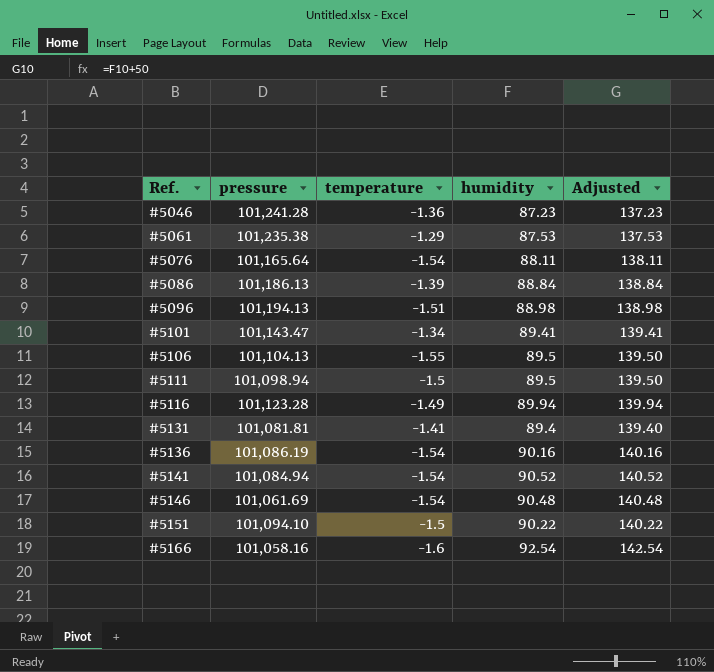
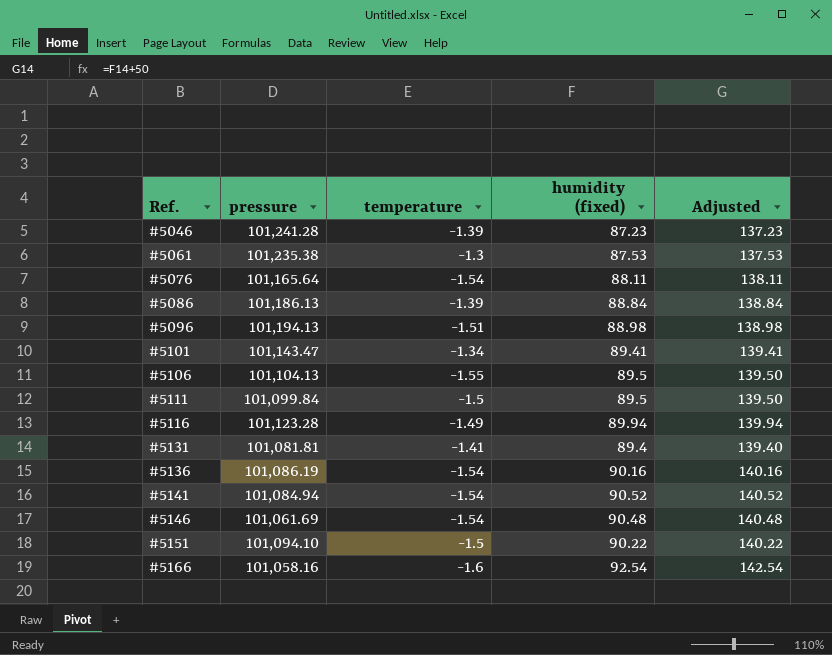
column name: humidity -> humidity (fixed)
#5046 | temperature: -1.36 -> -1.39
#5061 | temperature: -1.29 -> -1.3
#5111 | pressure: 101,098.94 -> 101,099.84

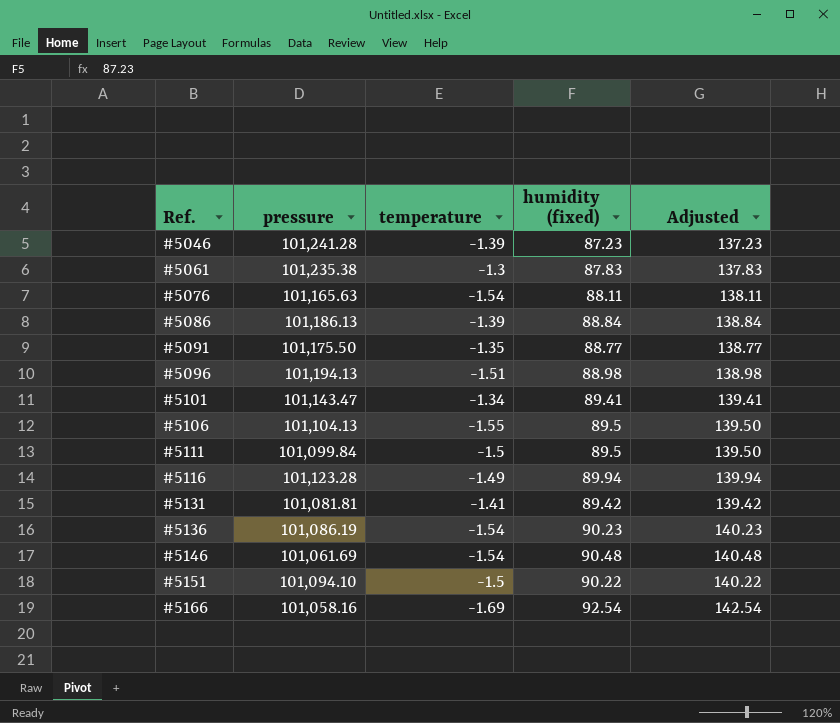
row #5141: 101,084.94 | -1.54 | 90.52 | 140.52 -> none
#5061 | humidity (fixed): 87.53 -> 87.83
#5061 | Adjusted: 137.53 -> 137.83
#5076 | pressure: 101,165.64 -> 101,165.63
row #5091: none -> 101,175.50 | -1.35 | 88.77 | 138.77
#5131 | humidity (fixed): 89.4 -> 89.42
#5131 | Adjusted: 139.40 -> 139.42
#5136 | humidity (fixed): 90.16 -> 90.23
#5136 | Adjusted: 140.16 -> 140.23
#5166 | temperature: -1.6 -> -1.69

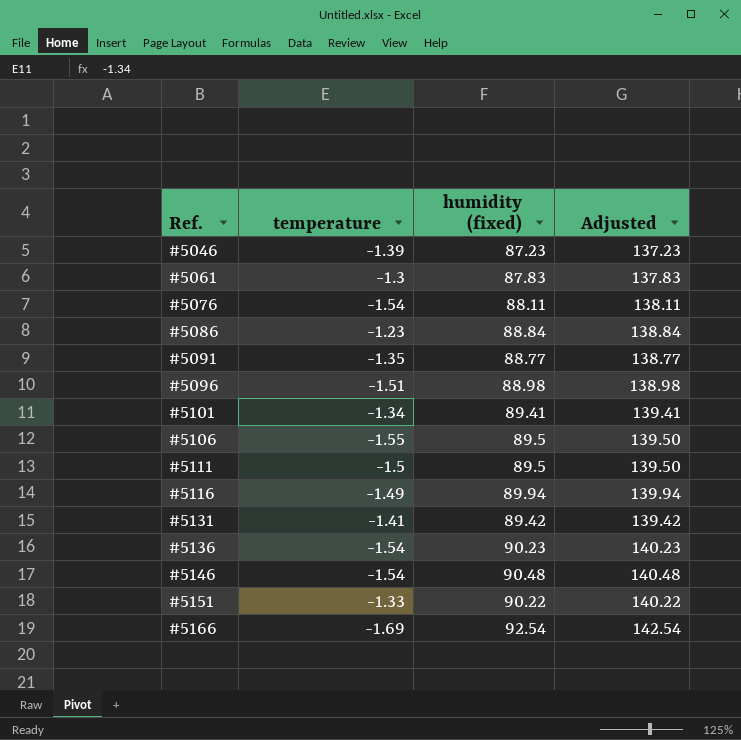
column pressure | position: 2 -> none
#5086 | temperature: -1.39 -> -1.23
#5151 | temperature: -1.5 -> -1.33

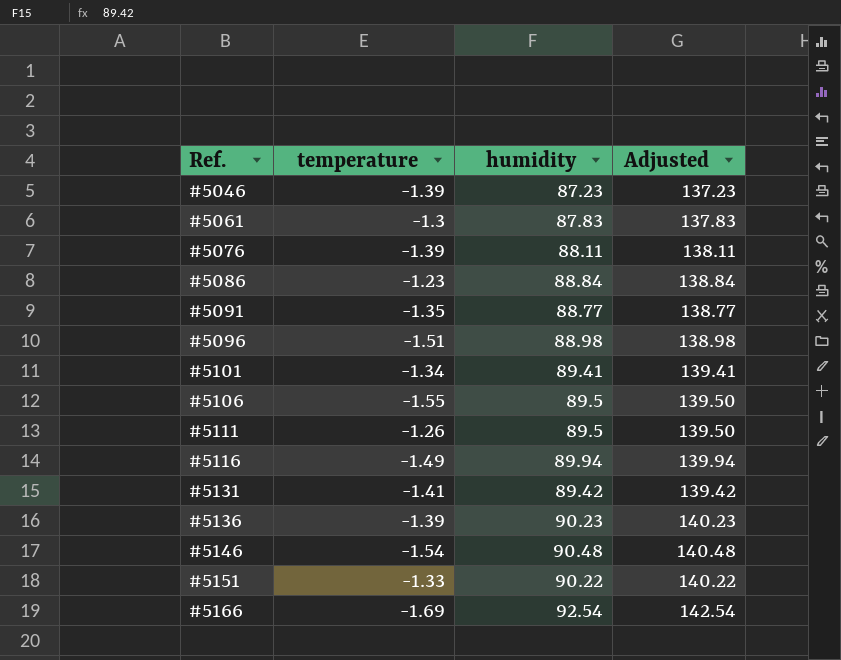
column name: humidity (fixed) -> humidity
#5076 | temperature: -1.54 -> -1.39
#5111 | temperature: -1.5 -> -1.26
#5136 | temperature: -1.54 -> -1.39

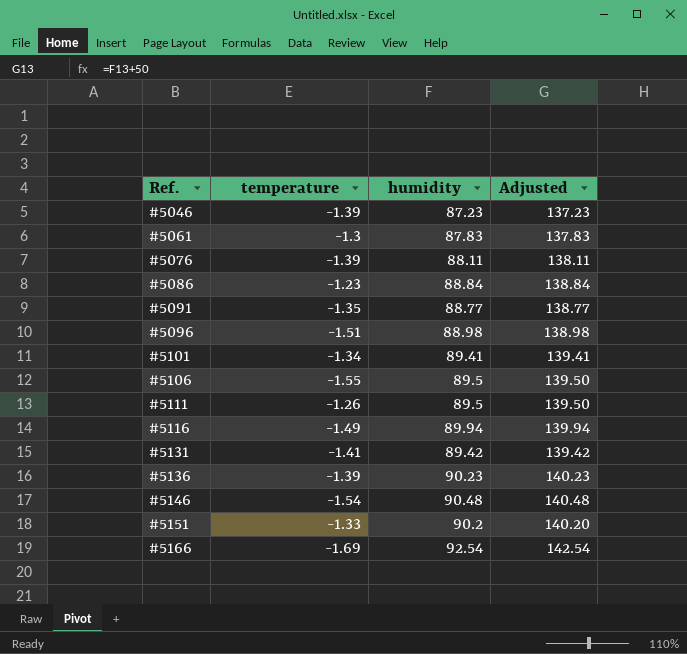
#5151 | humidity: 90.22 -> 90.2
#5151 | Adjusted: 140.22 -> 140.20

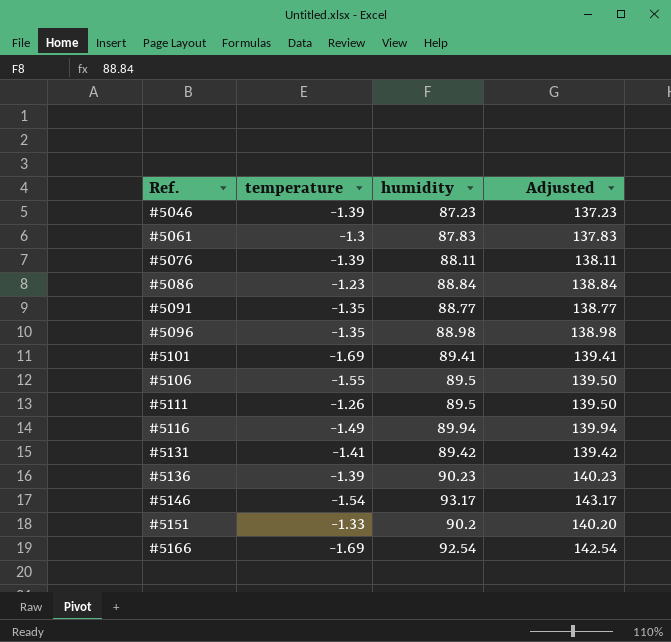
#5096 | temperature: -1.51 -> -1.35
#5101 | temperature: -1.34 -> -1.69
#5146 | humidity: 90.48 -> 93.17
#5146 | Adjusted: 140.48 -> 143.17

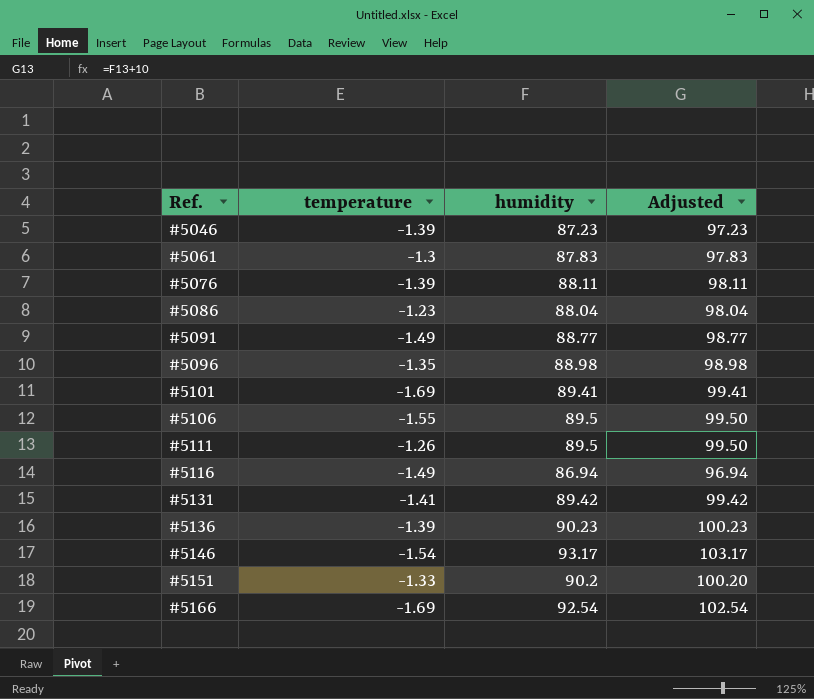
column Adjusted | formula: [humidity] + 50 -> [humidity] + 10
#5086 | humidity: 88.84 -> 88.04
#5091 | temperature: -1.35 -> -1.49
#5116 | humidity: 89.94 -> 86.94

